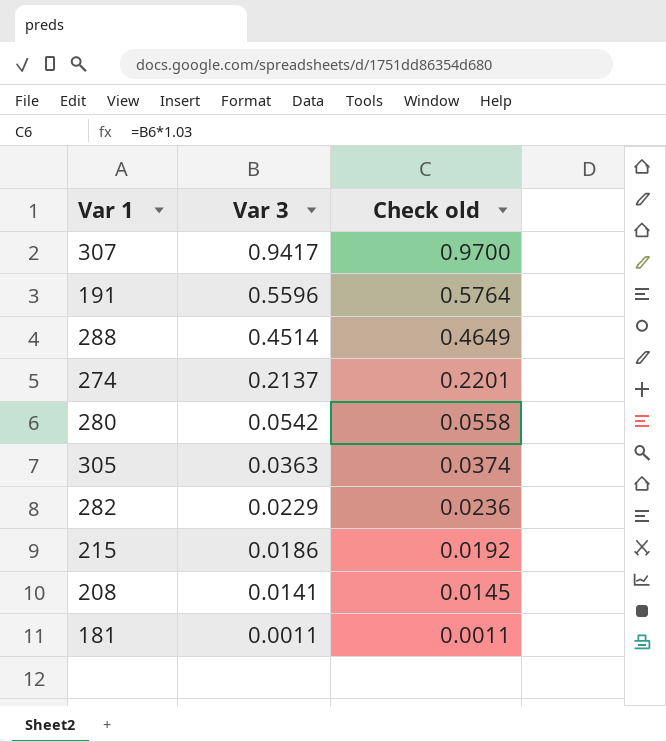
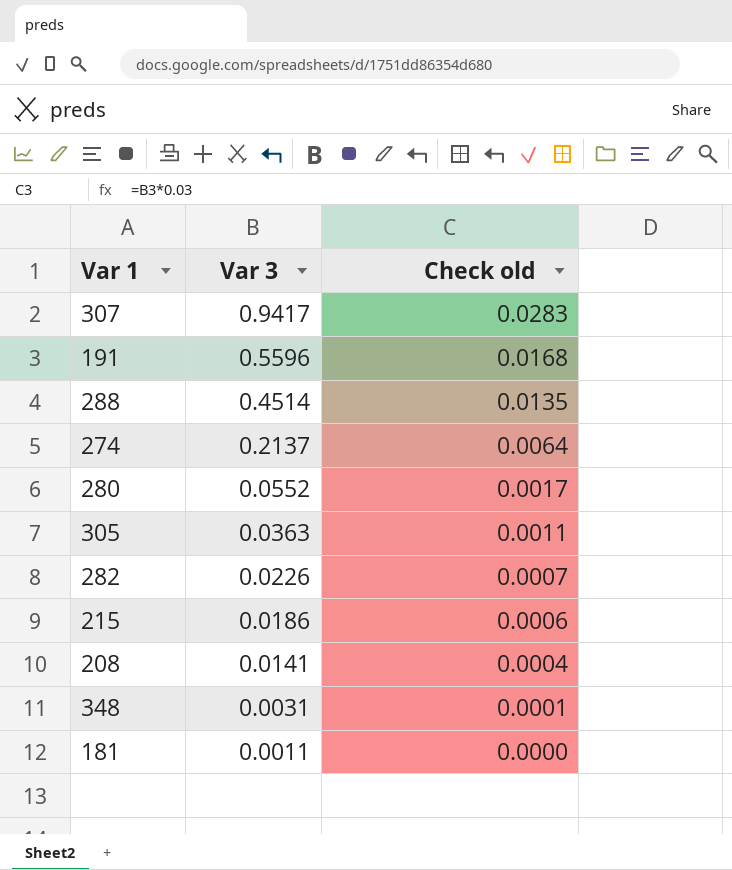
column Check old | formula: [Var 3] * 1.03 -> [Var 3] * 0.03
280 | Var 3: 0.0542 -> 0.0552
282 | Var 3: 0.0229 -> 0.0226
row 348: none -> 0.0031 | 0.0001

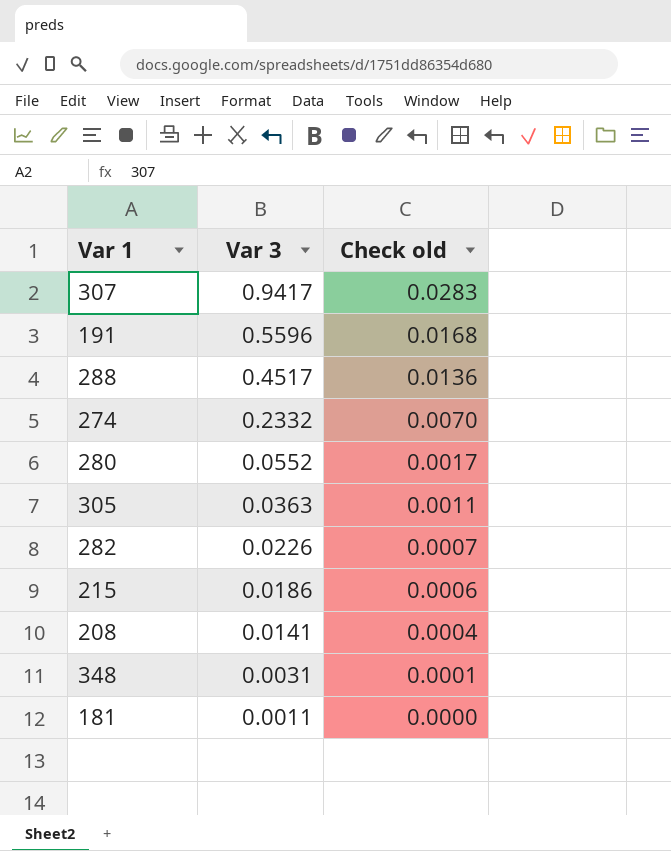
288 | Var 3: 0.4514 -> 0.4517
288 | Check old: 0.0135 -> 0.0136
274 | Var 3: 0.2137 -> 0.2332
274 | Check old: 0.0064 -> 0.0070

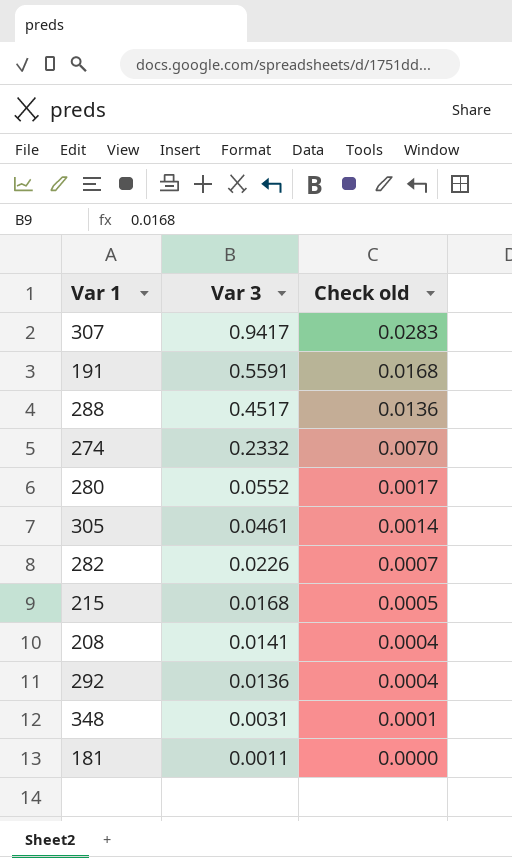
191 | Var 3: 0.5596 -> 0.5591
305 | Var 3: 0.0363 -> 0.0461
305 | Check old: 0.0011 -> 0.0014
215 | Var 3: 0.0186 -> 0.0168
215 | Check old: 0.0006 -> 0.0005
row 292: none -> 0.0136 | 0.0004

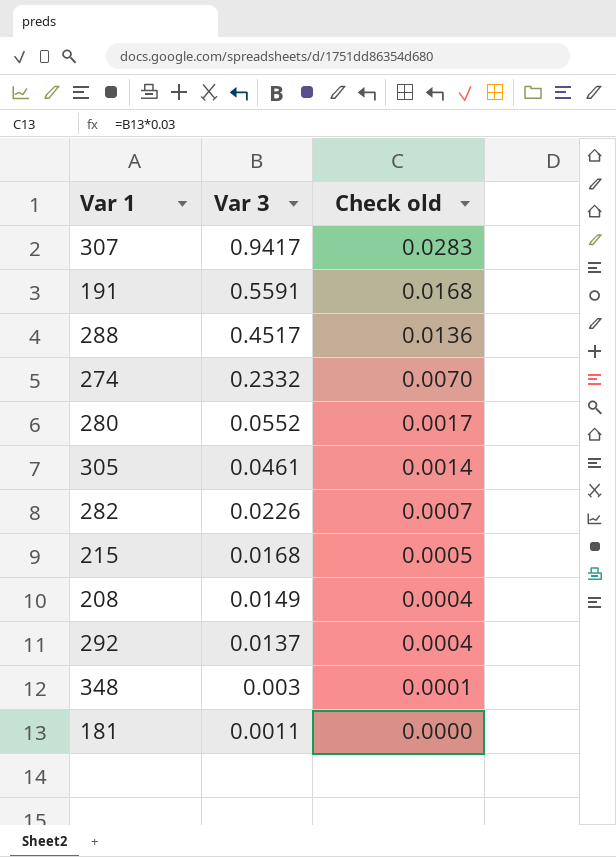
208 | Var 3: 0.0141 -> 0.0149
292 | Var 3: 0.0136 -> 0.0137
348 | Var 3: 0.0031 -> 0.003

